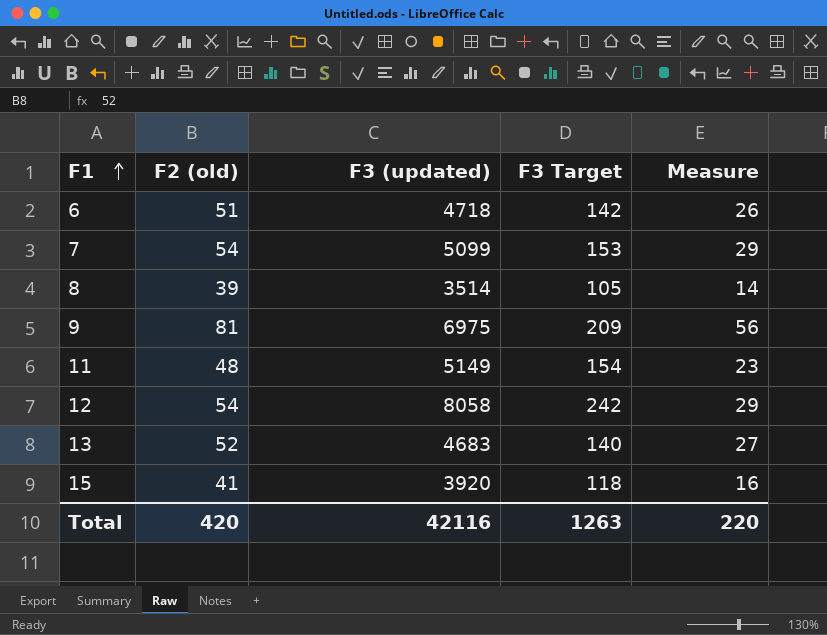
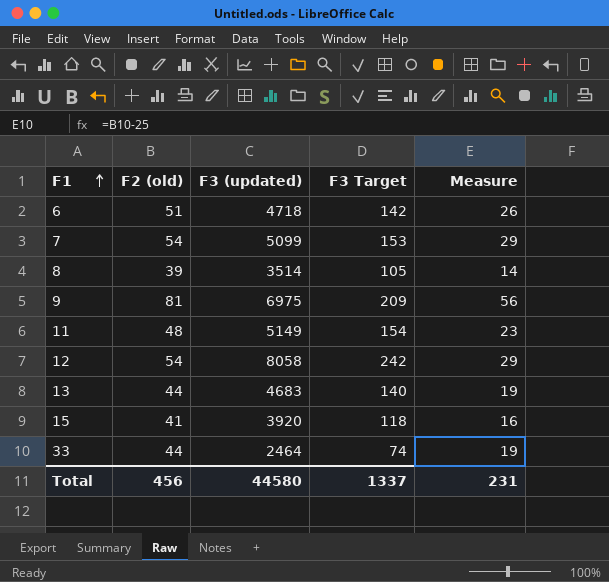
13 | F2 (old): 52 -> 44
13 | Measure: 27 -> 19
row 33: none -> 44 | 2464 | 74 | 19
Total | F2 (old): 420 -> 456
Total | F3 (updated): 42116 -> 44580
Total | F3 Target: 1263 -> 1337
Total | Measure: 220 -> 231

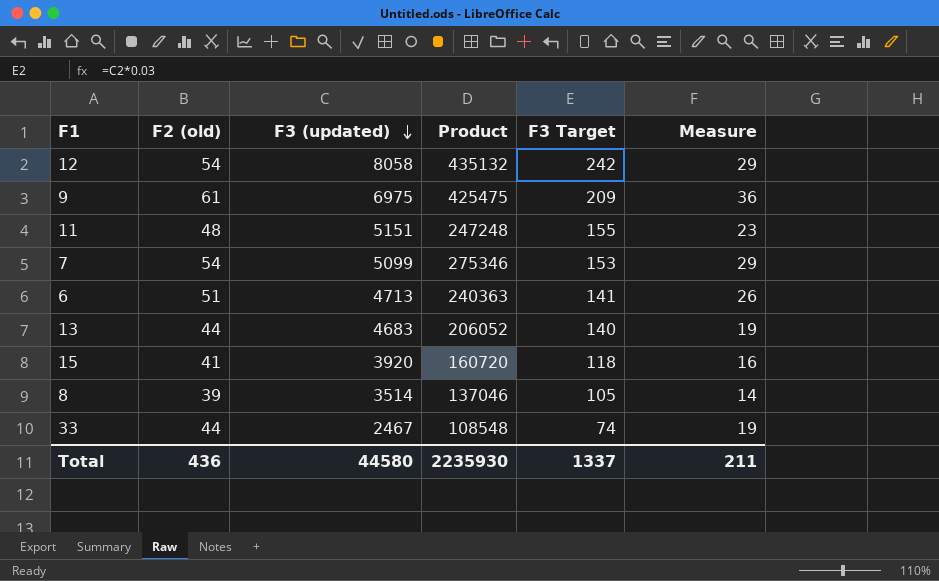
row order: F1 ascending -> F3 (updated) descending
column Product | formula: none -> [F2 (old)] * [F3 (updated)]
9 | F2 (old): 81 -> 61
9 | Measure: 56 -> 36
11 | F3 (updated): 5149 -> 5151
11 | F3 Target: 154 -> 155
6 | F3 (updated): 4718 -> 4713
6 | F3 Target: 142 -> 141
33 | F3 (updated): 2464 -> 2467
Total | F2 (old): 456 -> 436
Total | Measure: 231 -> 211

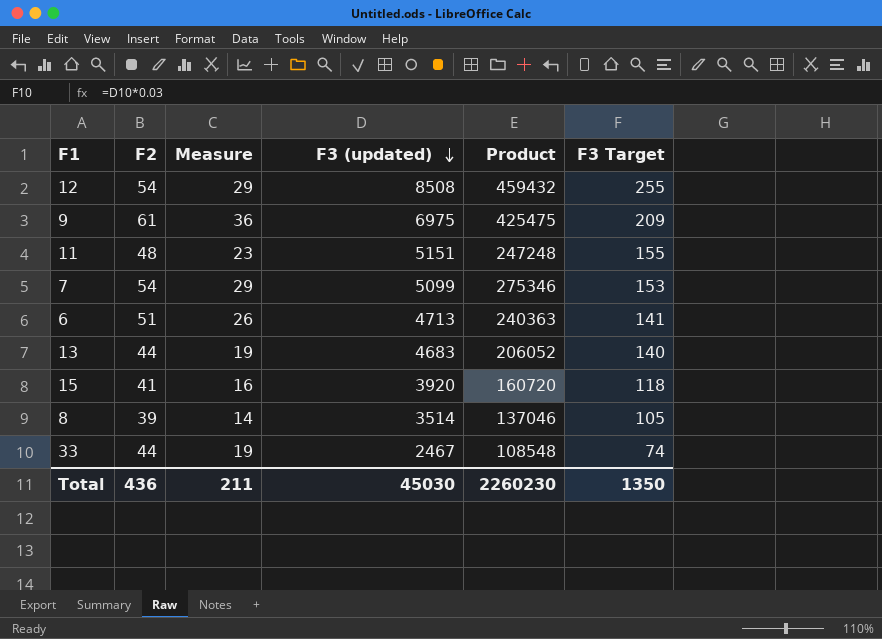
column name: F2 (old) -> F2
column Measure | position: 6 -> 3
12 | F3 (updated): 8058 -> 8508
12 | Product: 435132 -> 459432
12 | F3 Target: 242 -> 255
Total | F3 (updated): 44580 -> 45030
Total | Product: 2235930 -> 2260230
Total | F3 Target: 1337 -> 1350

